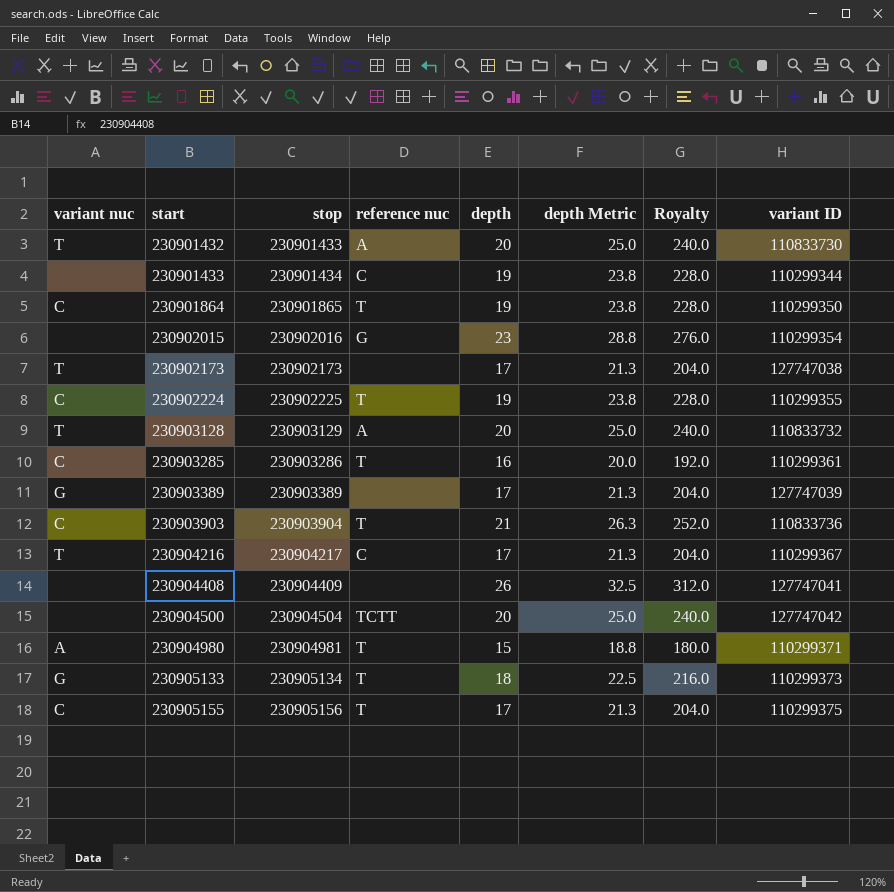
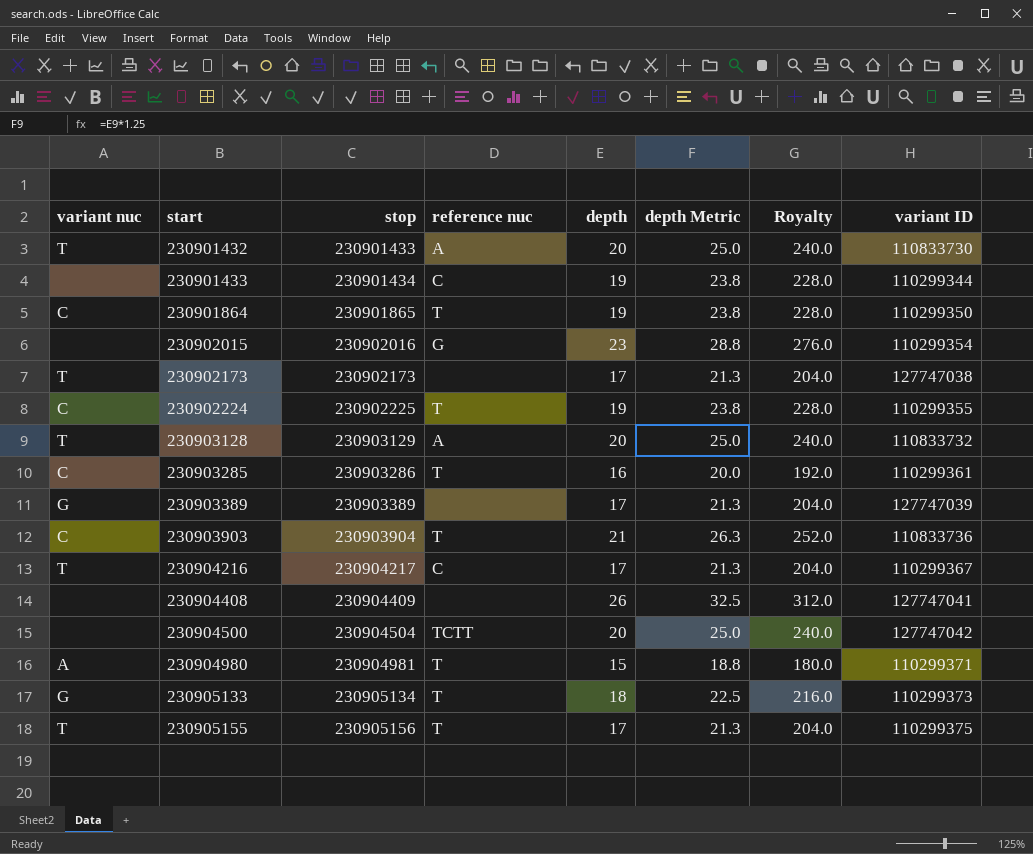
230905155 | variant nuc: C -> T

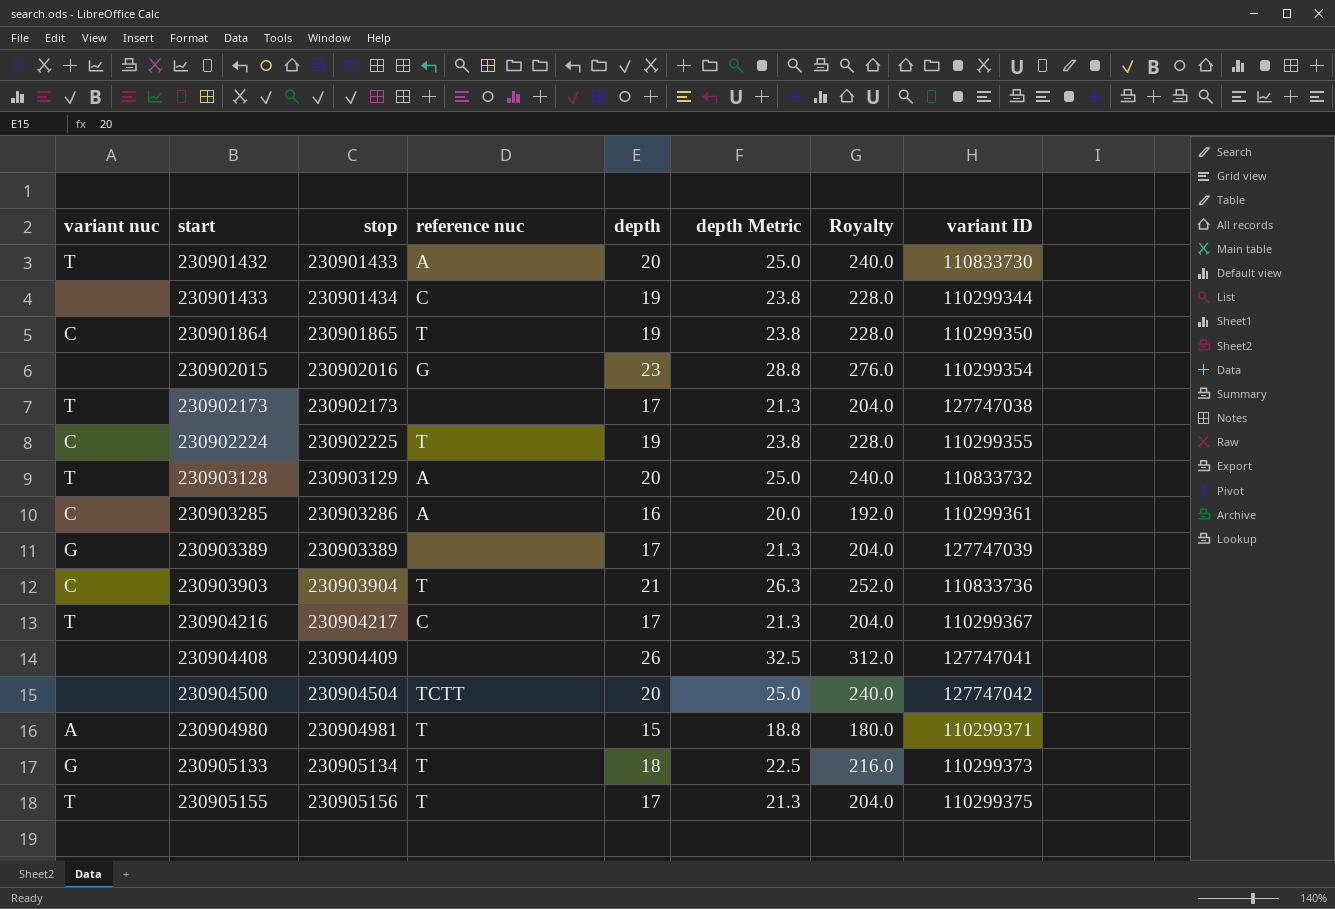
230903285 | reference nuc: T -> A

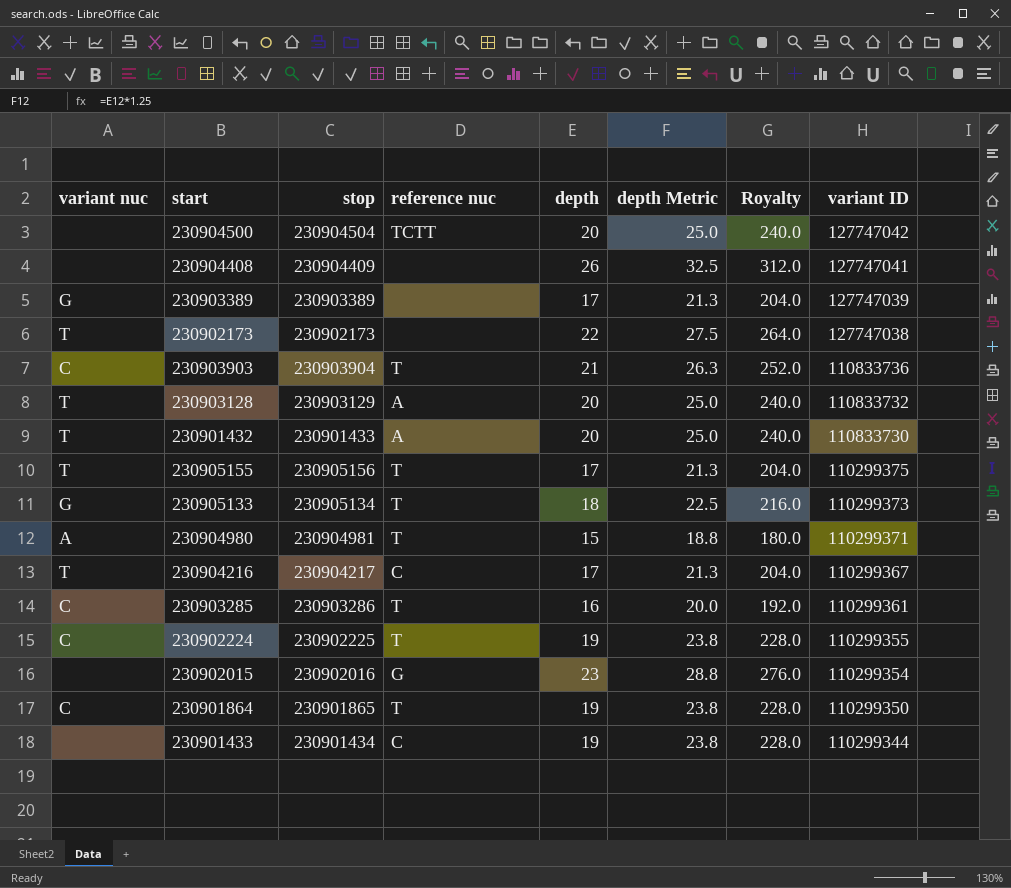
row order: start ascending -> variant ID descending
230902173 | depth: 17 -> 22
230902173 | depth Metric: 21.3 -> 27.5
230902173 | Royalty: 204.0 -> 264.0
230903285 | reference nuc: A -> T

